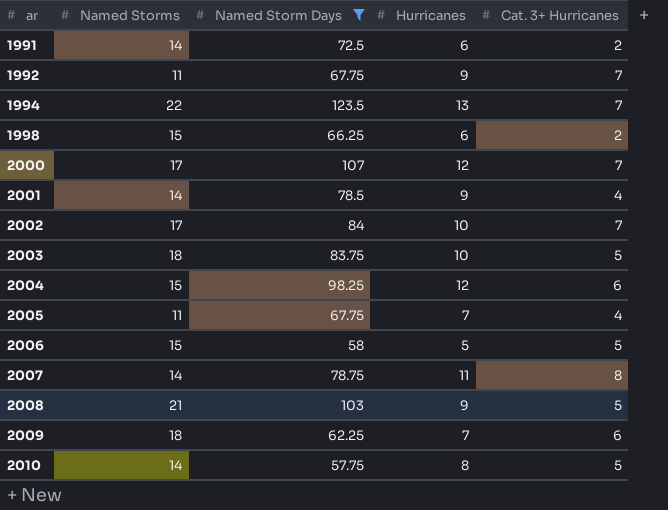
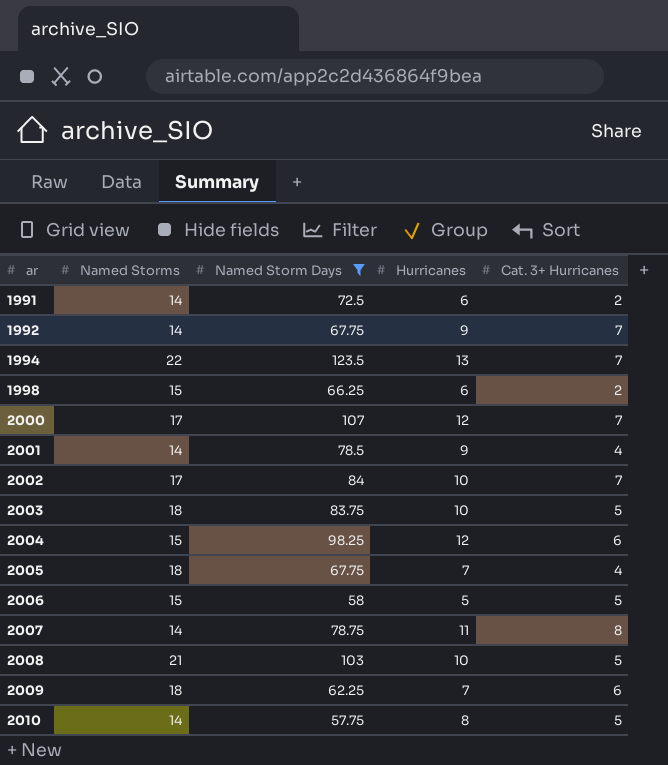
1992 | Named Storms: 11 -> 14
2005 | Named Storms: 11 -> 18
2008 | Hurricanes: 9 -> 10

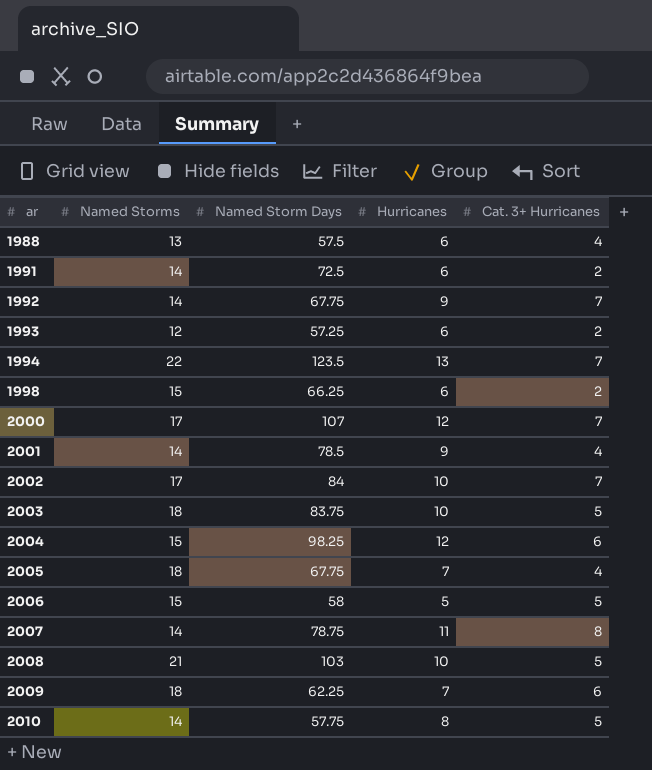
filter: Named Storm Days >= 57.75 -> none

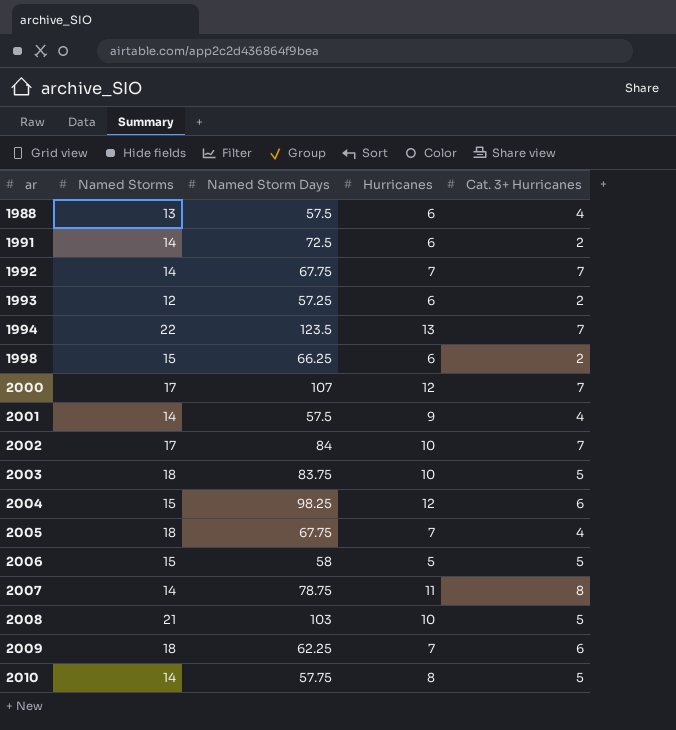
1992 | Hurricanes: 9 -> 7
2001 | Named Storm Days: 78.5 -> 57.5

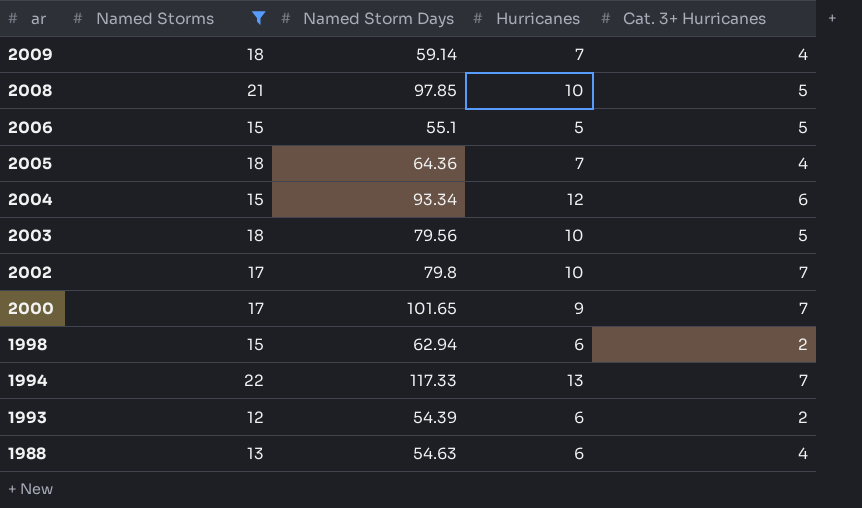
filter: none -> Named Storms != 14
row order: ar ascending -> ar descending
2009 | Named Storm Days: 62.25 -> 59.14
2009 | Cat. 3+ Hurricanes: 6 -> 4
2008 | Named Storm Days: 103 -> 97.85
2006 | Named Storm Days: 58 -> 55.1
2005 | Named Storm Days: 67.75 -> 64.36
2004 | Named Storm Days: 98.25 -> 93.34
2003 | Named Storm Days: 83.75 -> 79.56
2002 | Named Storm Days: 84 -> 79.8
2000 | Named Storm Days: 107 -> 101.65
2000 | Hurricanes: 12 -> 9
1998 | Named Storm Days: 66.25 -> 62.94
1994 | Named Storm Days: 123.5 -> 117.33
1993 | Named Storm Days: 57.25 -> 54.39
1988 | Named Storm Days: 57.5 -> 54.63

